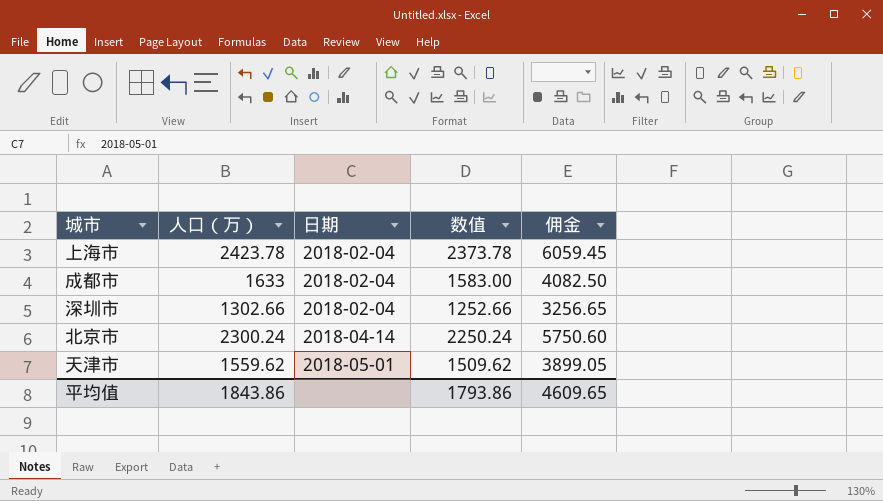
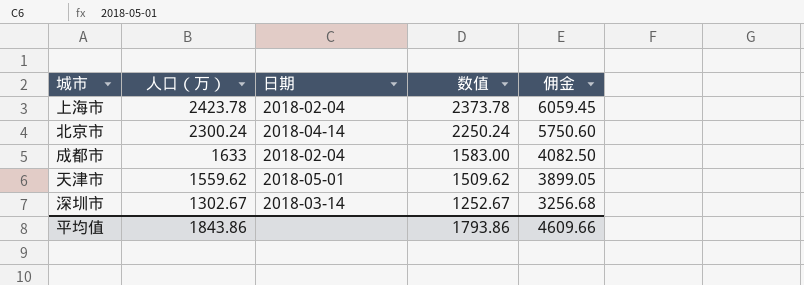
row order: 日期 ascending -> 人口（万） descending
深圳市 | 人口（万）: 1302.66 -> 1302.67
深圳市 | 日期: 2018-02-04 -> 2018-03-14
深圳市 | 数值: 1252.66 -> 1252.67
深圳市 | 佣金: 3256.65 -> 3256.68
平均值 | 佣金: 4609.65 -> 4609.66

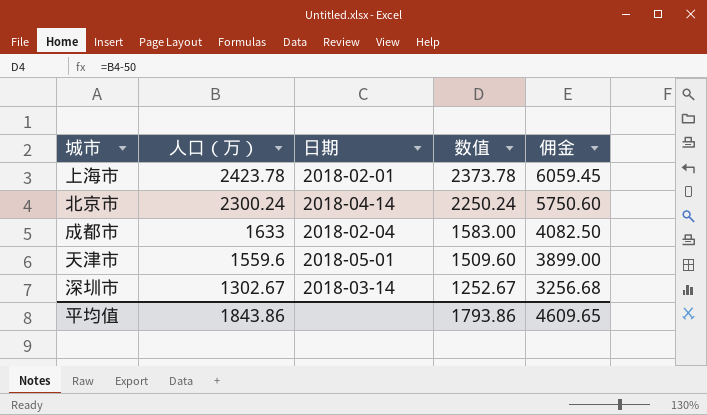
上海市 | 日期: 2018-02-04 -> 2018-02-01
天津市 | 人口（万）: 1559.62 -> 1559.6
天津市 | 数值: 1509.62 -> 1509.60
天津市 | 佣金: 3899.05 -> 3899.00
平均值 | 佣金: 4609.66 -> 4609.65

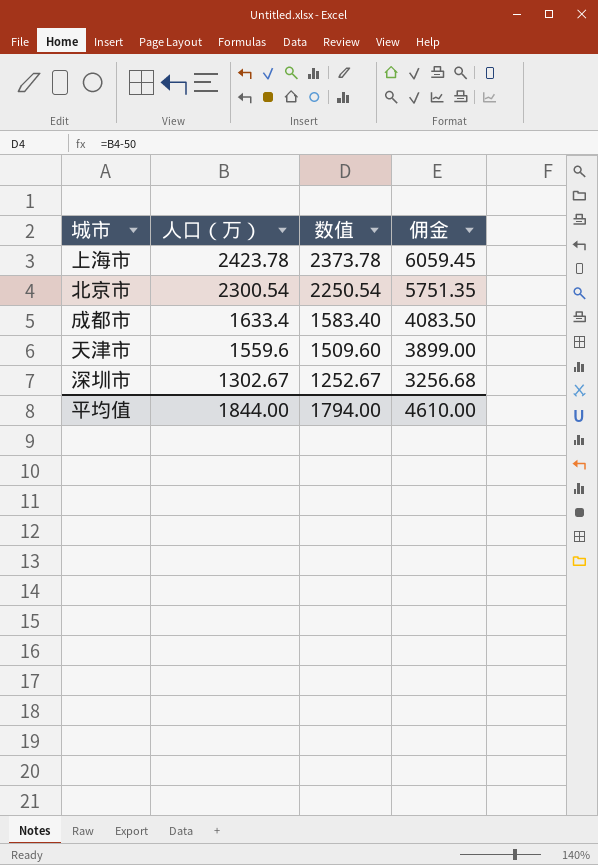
column 日期 | position: 3 -> none
北京市 | 人口（万）: 2300.24 -> 2300.54
北京市 | 数值: 2250.24 -> 2250.54
北京市 | 佣金: 5750.60 -> 5751.35
成都市 | 人口（万）: 1633 -> 1633.4
成都市 | 数值: 1583.00 -> 1583.40
成都市 | 佣金: 4082.50 -> 4083.50
平均值 | 人口（万）: 1843.86 -> 1844.00
平均值 | 数值: 1793.86 -> 1794.00
平均值 | 佣金: 4609.65 -> 4610.00

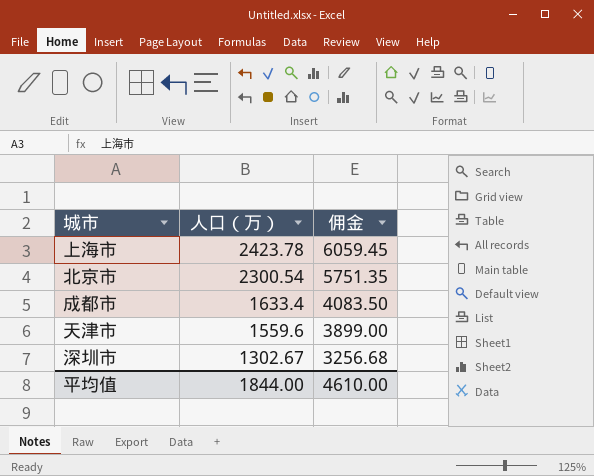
column 数值 | formula: [人口（万）] - 50 -> none

